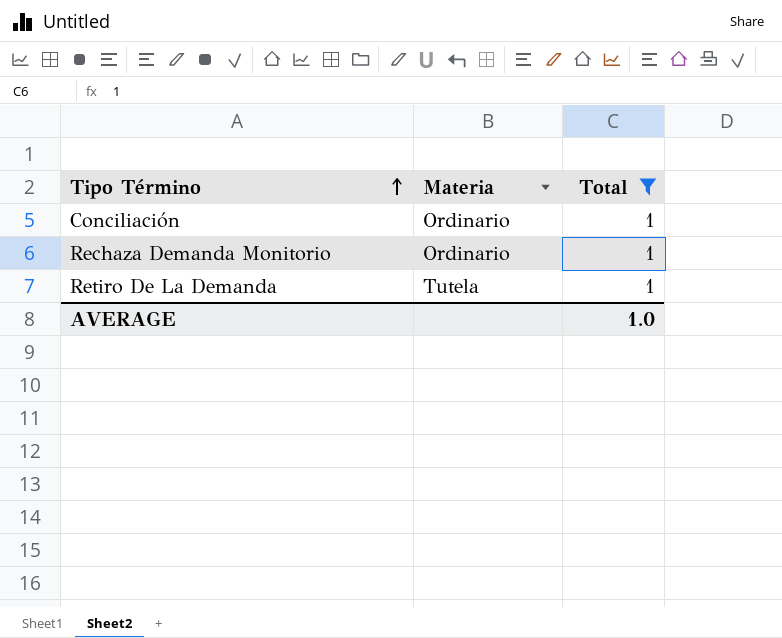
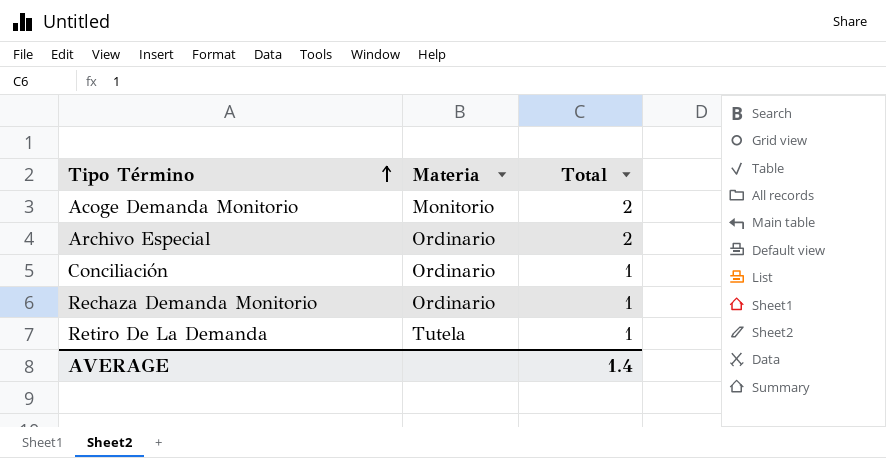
filter: Total = 1 -> none
AVERAGE | Total: 1.0 -> 1.4

